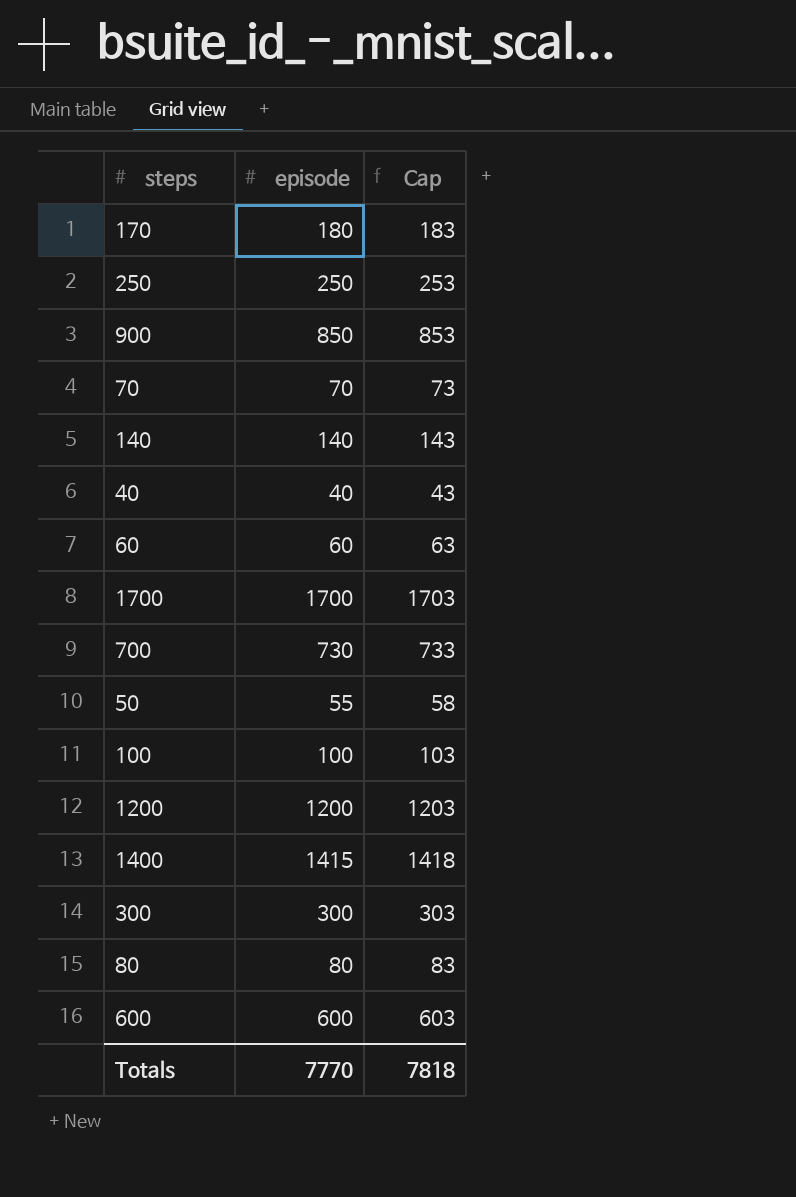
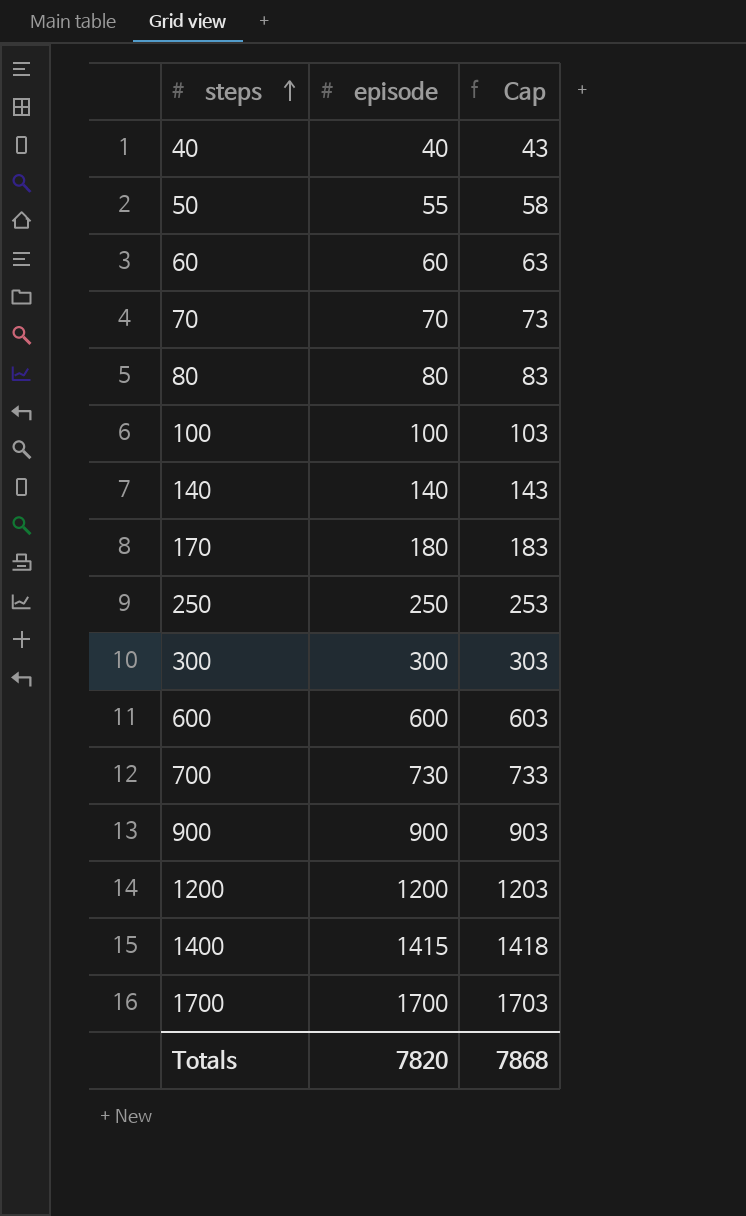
row order: none -> steps ascending
900 | episode: 850 -> 900
900 | Cap: 853 -> 903
Totals | episode: 7770 -> 7820
Totals | Cap: 7818 -> 7868

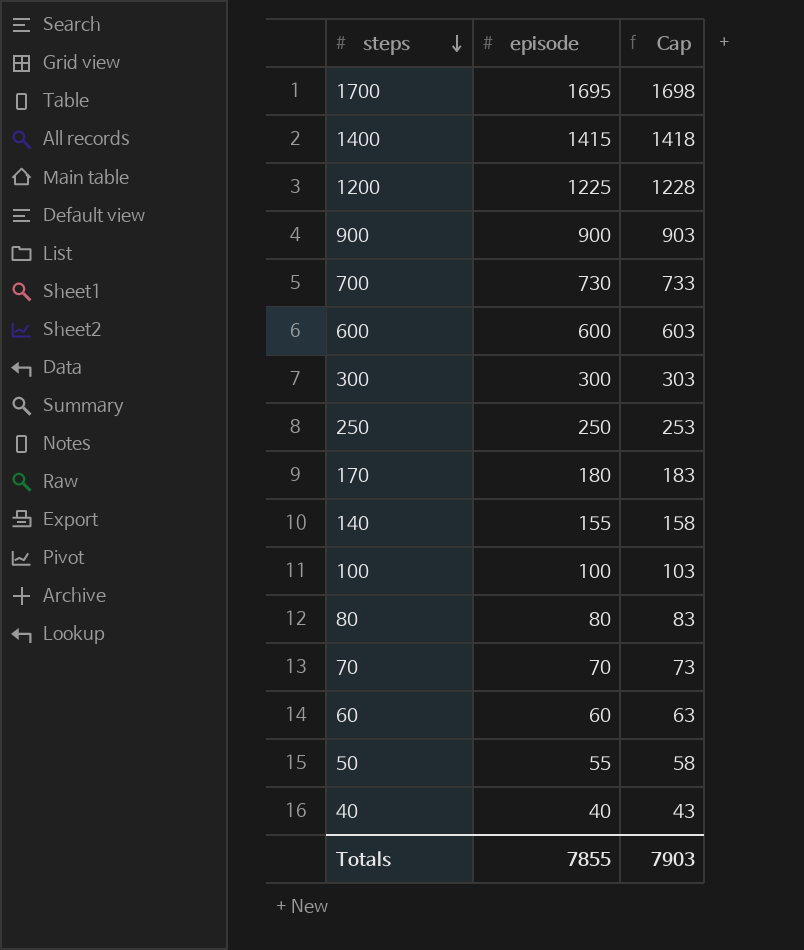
row order: steps ascending -> steps descending
1700 | episode: 1700 -> 1695
1700 | Cap: 1703 -> 1698
1200 | episode: 1200 -> 1225
1200 | Cap: 1203 -> 1228
140 | episode: 140 -> 155
140 | Cap: 143 -> 158
Totals | episode: 7820 -> 7855
Totals | Cap: 7868 -> 7903

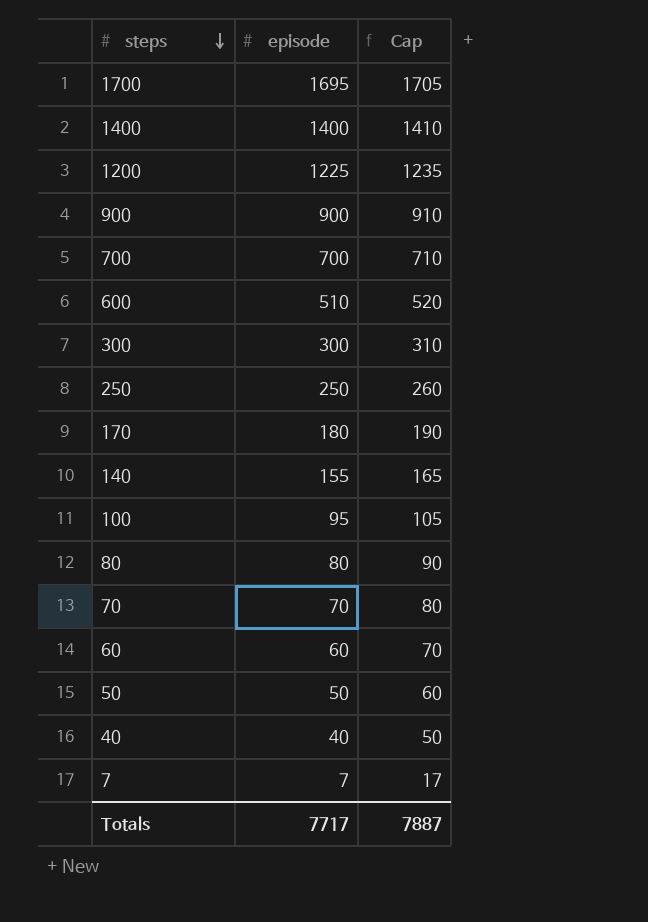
column Cap | formula: [episode] + 3 -> [episode] + 10
1400 | episode: 1415 -> 1400
700 | episode: 730 -> 700
600 | episode: 600 -> 510
100 | episode: 100 -> 95
50 | episode: 55 -> 50
row 7: none -> 7 | 17
Totals | episode: 7855 -> 7717
Totals | Cap: 7903 -> 7887

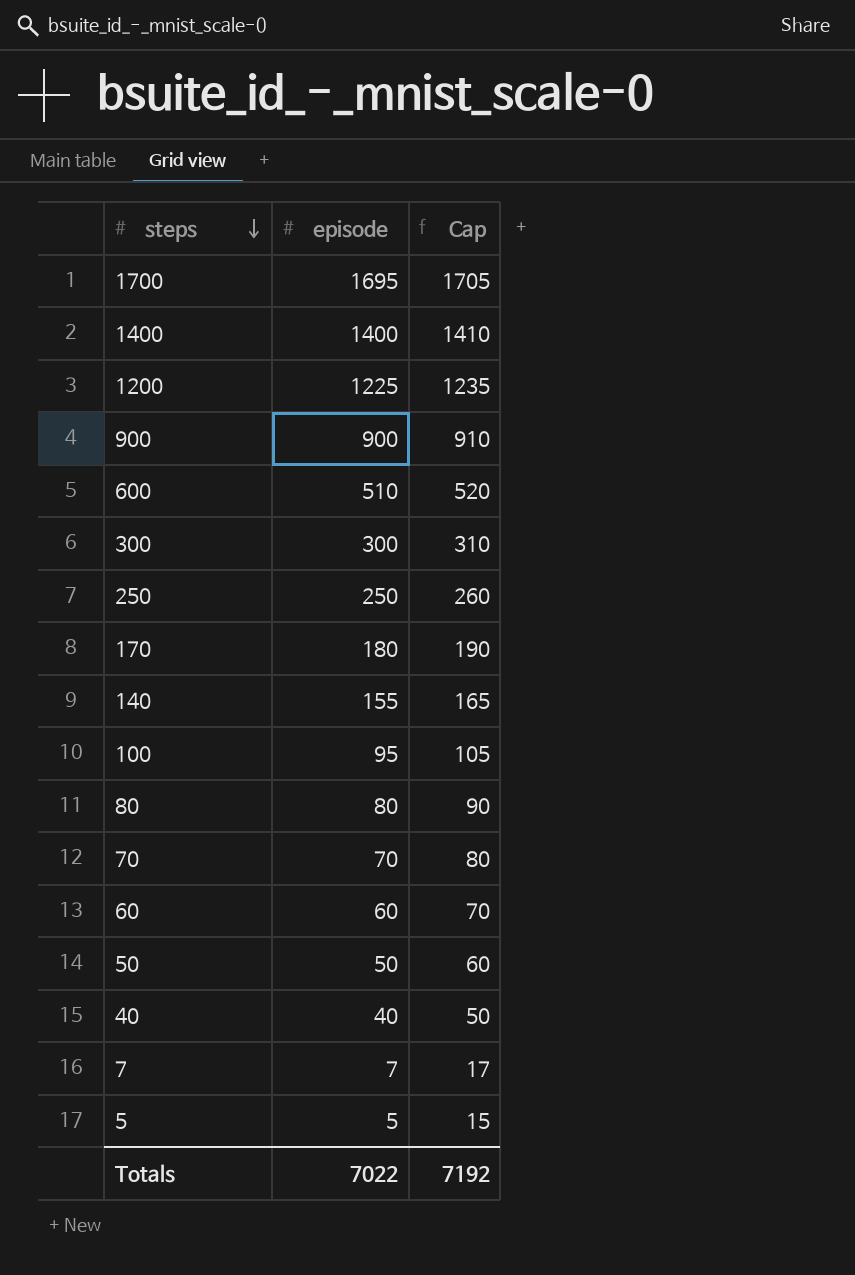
row 700: 700 | 710 -> none
row 5: none -> 5 | 15
Totals | episode: 7717 -> 7022
Totals | Cap: 7887 -> 7192

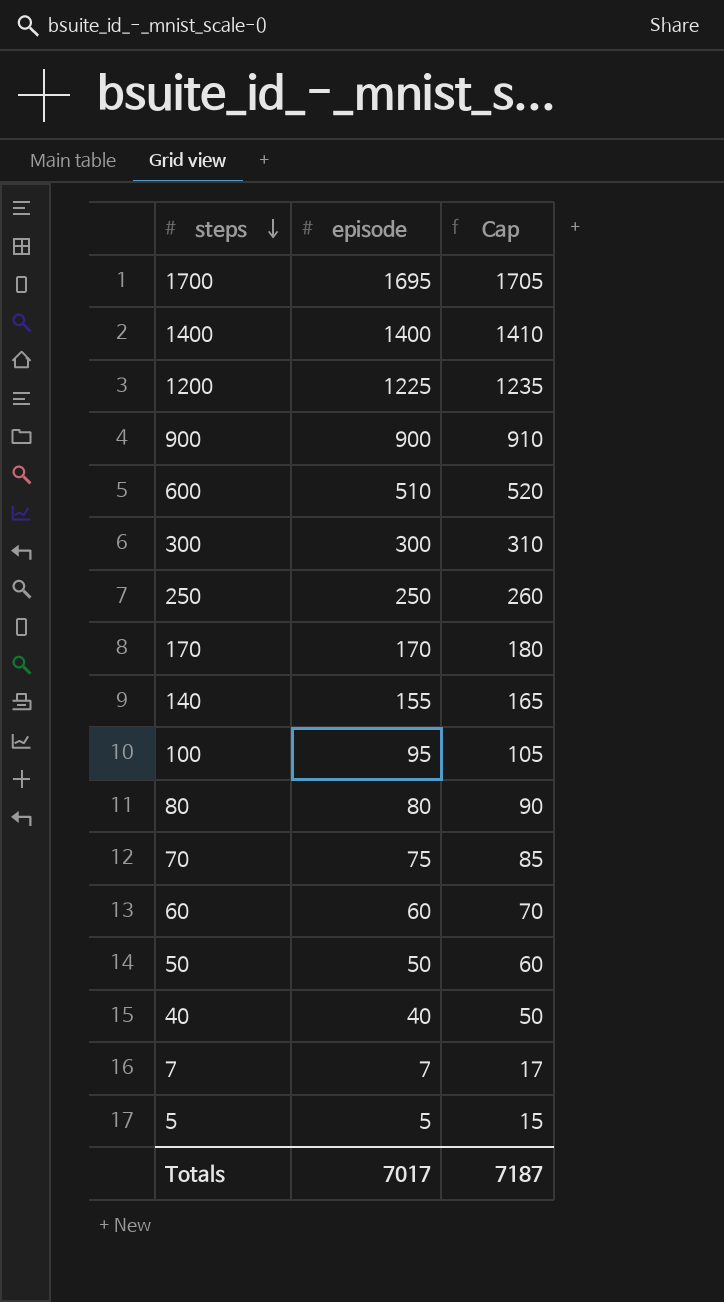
170 | episode: 180 -> 170
170 | Cap: 190 -> 180
70 | episode: 70 -> 75
70 | Cap: 80 -> 85
Totals | episode: 7022 -> 7017
Totals | Cap: 7192 -> 7187

